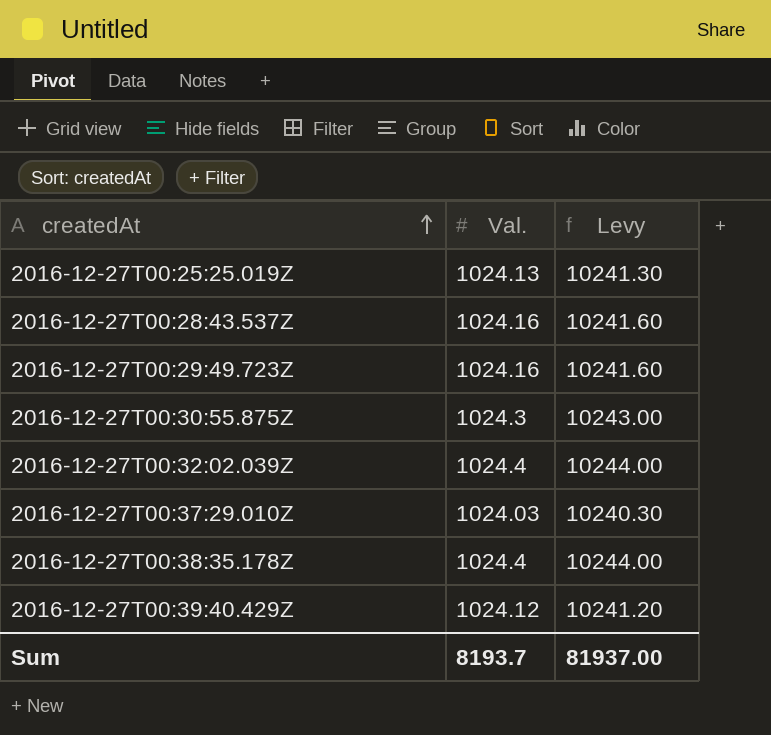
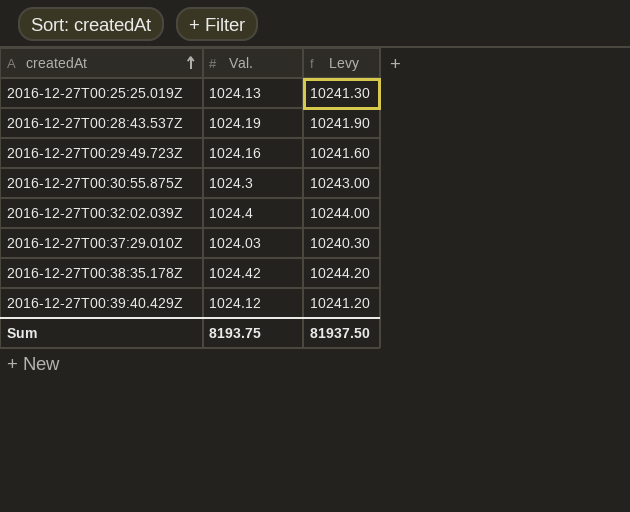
2016-12-27T00:28:43.537Z | Val.: 1024.16 -> 1024.19
2016-12-27T00:28:43.537Z | Levy: 10241.60 -> 10241.90
2016-12-27T00:38:35.178Z | Val.: 1024.4 -> 1024.42
2016-12-27T00:38:35.178Z | Levy: 10244.00 -> 10244.20
Sum | Val.: 8193.7 -> 8193.75
Sum | Levy: 81937.00 -> 81937.50

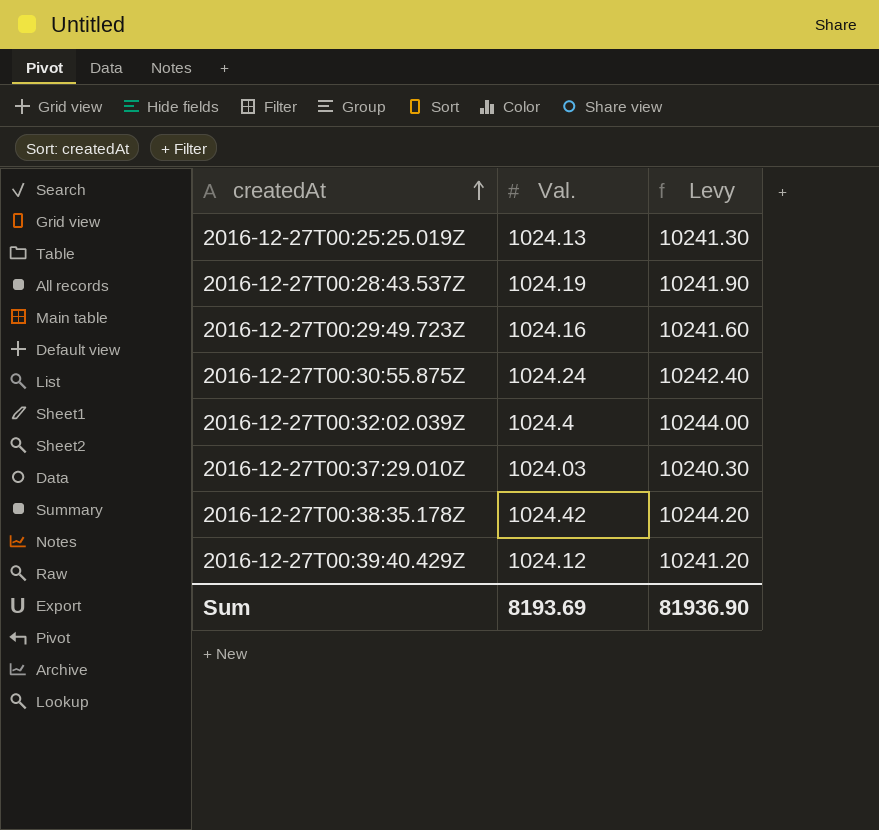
2016-12-27T00:30:55.875Z | Val.: 1024.3 -> 1024.24
2016-12-27T00:30:55.875Z | Levy: 10243.00 -> 10242.40
Sum | Val.: 8193.75 -> 8193.69
Sum | Levy: 81937.50 -> 81936.90

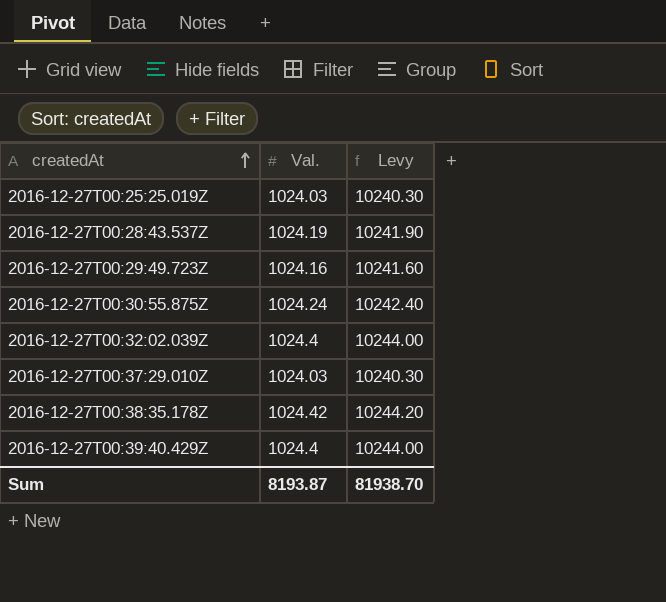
2016-12-27T00:25:25.019Z | Val.: 1024.13 -> 1024.03
2016-12-27T00:25:25.019Z | Levy: 10241.30 -> 10240.30
2016-12-27T00:39:40.429Z | Val.: 1024.12 -> 1024.4
2016-12-27T00:39:40.429Z | Levy: 10241.20 -> 10244.00
Sum | Val.: 8193.69 -> 8193.87
Sum | Levy: 81936.90 -> 81938.70

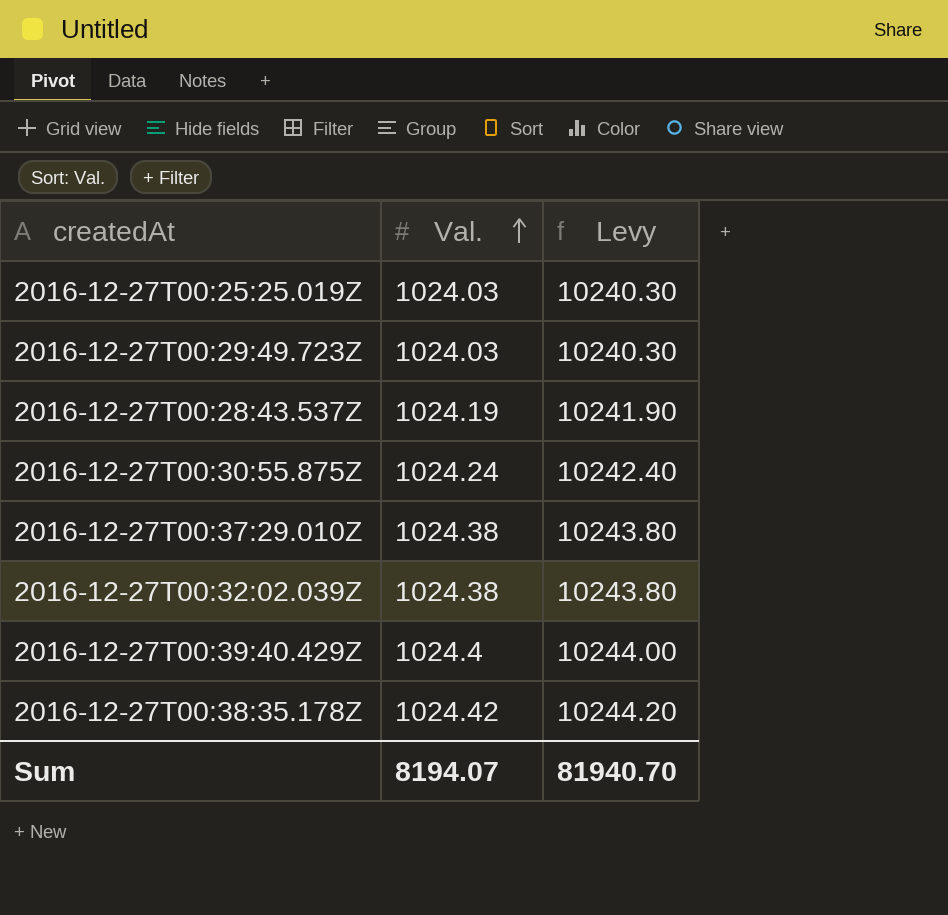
row order: createdAt ascending -> Val. ascending
2016-12-27T00:29:49.723Z | Val.: 1024.16 -> 1024.03
2016-12-27T00:29:49.723Z | Levy: 10241.60 -> 10240.30
2016-12-27T00:37:29.010Z | Val.: 1024.03 -> 1024.38
2016-12-27T00:37:29.010Z | Levy: 10240.30 -> 10243.80
2016-12-27T00:32:02.039Z | Val.: 1024.4 -> 1024.38
2016-12-27T00:32:02.039Z | Levy: 10244.00 -> 10243.80
Sum | Val.: 8193.87 -> 8194.07
Sum | Levy: 81938.70 -> 81940.70

